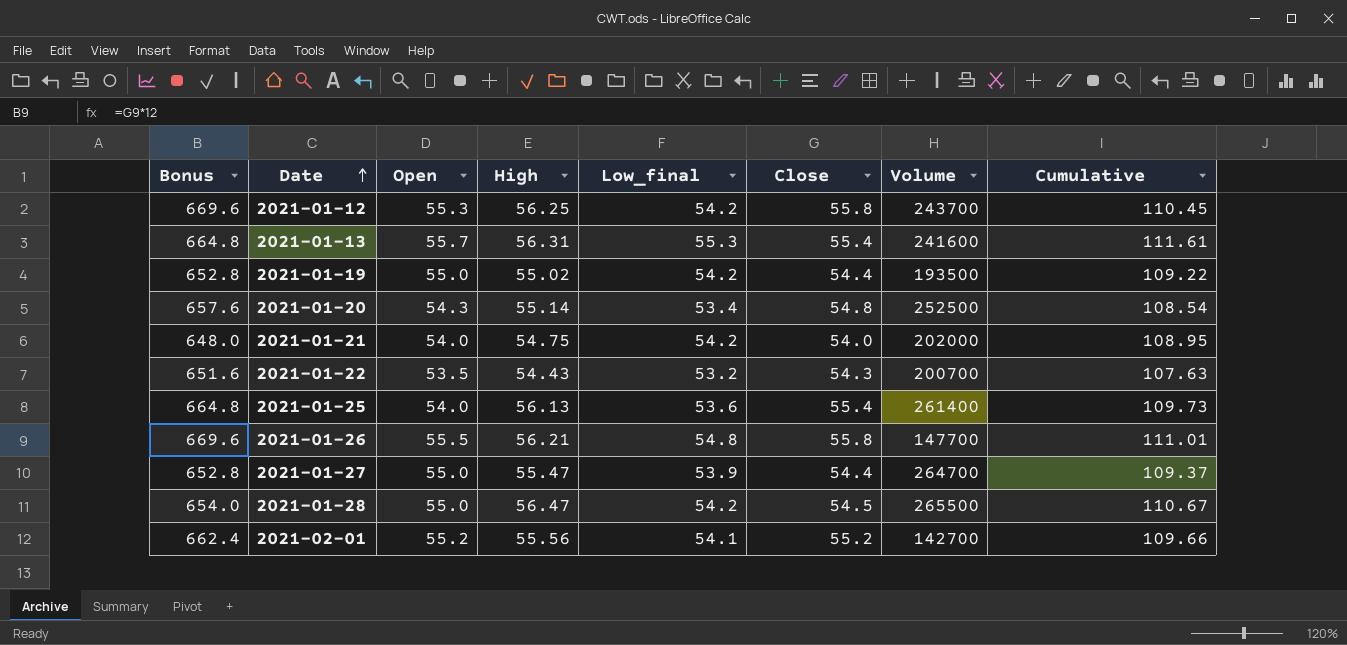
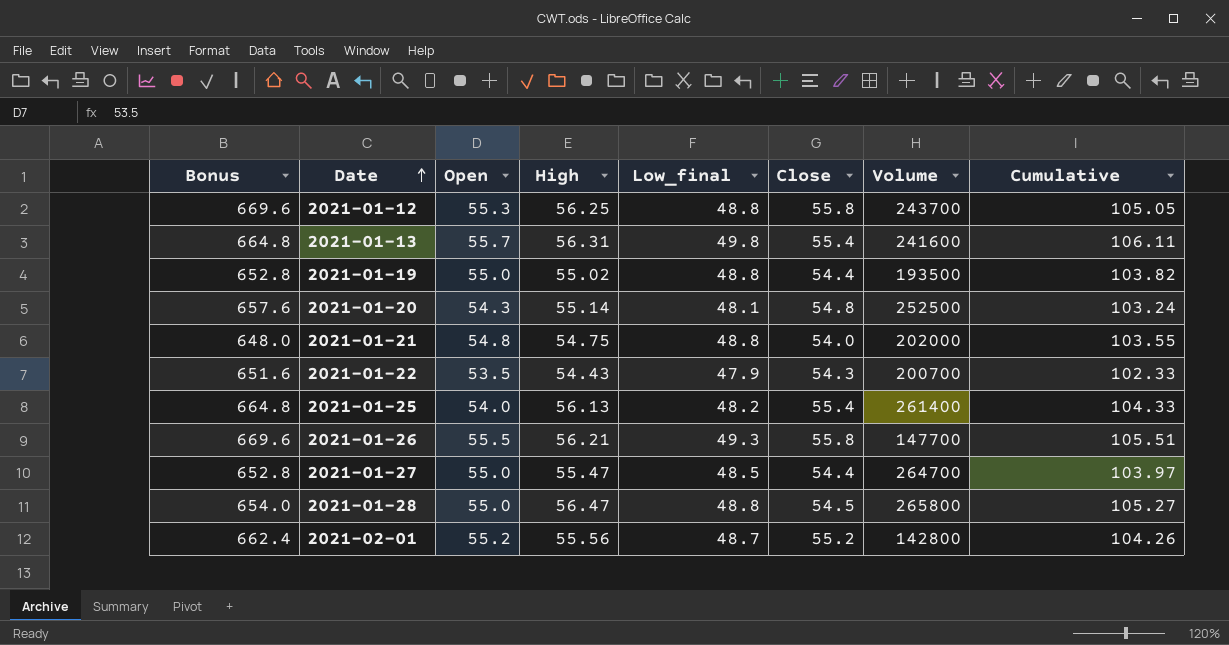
2021-01-12 | Low_final: 54.2 -> 48.8
2021-01-12 | Cumulative: 110.45 -> 105.05
2021-01-13 | Low_final: 55.3 -> 49.8
2021-01-13 | Cumulative: 111.61 -> 106.11
2021-01-19 | Low_final: 54.2 -> 48.8
2021-01-19 | Cumulative: 109.22 -> 103.82
2021-01-20 | Low_final: 53.4 -> 48.1
2021-01-20 | Cumulative: 108.54 -> 103.24
2021-01-21 | Open: 54.0 -> 54.8
2021-01-21 | Low_final: 54.2 -> 48.8
2021-01-21 | Cumulative: 108.95 -> 103.55
2021-01-22 | Low_final: 53.2 -> 47.9
2021-01-22 | Cumulative: 107.63 -> 102.33
2021-01-25 | Low_final: 53.6 -> 48.2
2021-01-25 | Cumulative: 109.73 -> 104.33
2021-01-26 | Low_final: 54.8 -> 49.3
2021-01-26 | Cumulative: 111.01 -> 105.51
2021-01-27 | Low_final: 53.9 -> 48.5
2021-01-27 | Cumulative: 109.37 -> 103.97
2021-01-28 | Low_final: 54.2 -> 48.8
2021-01-28 | Volume: 265500 -> 265800
2021-01-28 | Cumulative: 110.67 -> 105.27
2021-02-01 | Low_final: 54.1 -> 48.7
2021-02-01 | Volume: 142700 -> 142800
2021-02-01 | Cumulative: 109.66 -> 104.26

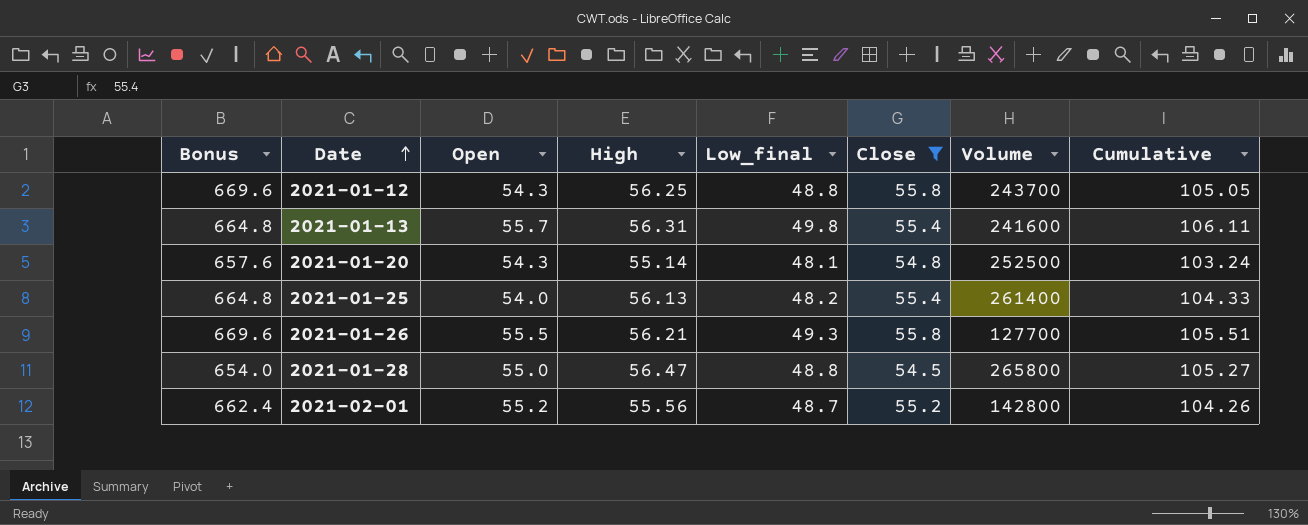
filter: none -> Close >= 54.5
2021-01-12 | Open: 55.3 -> 54.3
2021-01-26 | Volume: 147700 -> 127700

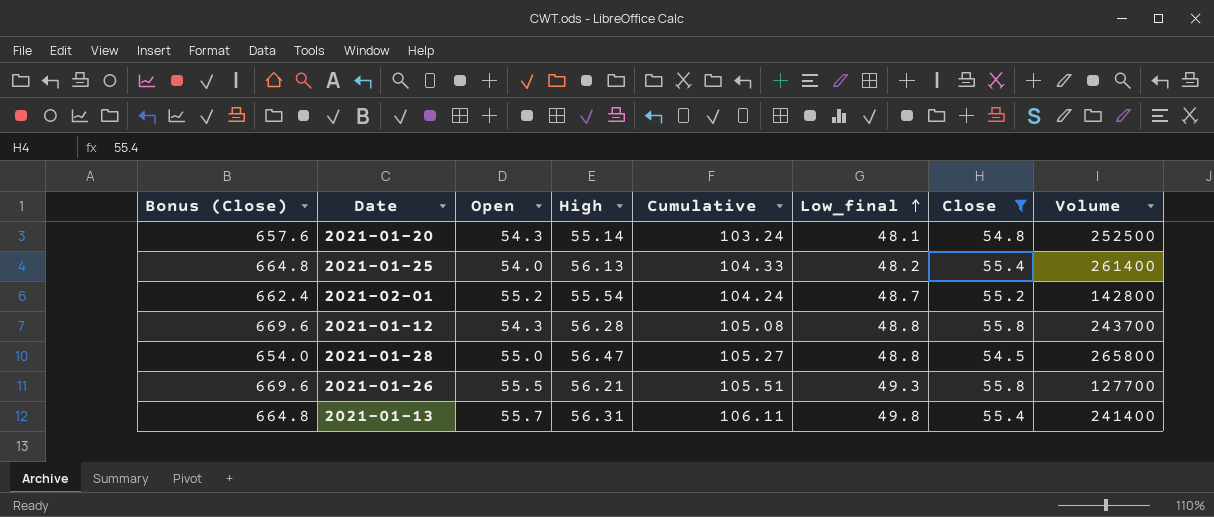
row order: Date ascending -> Low_final ascending
column name: Bonus -> Bonus (Close)
column Cumulative | position: 8 -> 5
2021-02-01 | High: 55.56 -> 55.54
2021-02-01 | Cumulative: 104.26 -> 104.24
2021-01-12 | High: 56.25 -> 56.28
2021-01-12 | Cumulative: 105.05 -> 105.08
2021-01-13 | Volume: 241600 -> 241400

